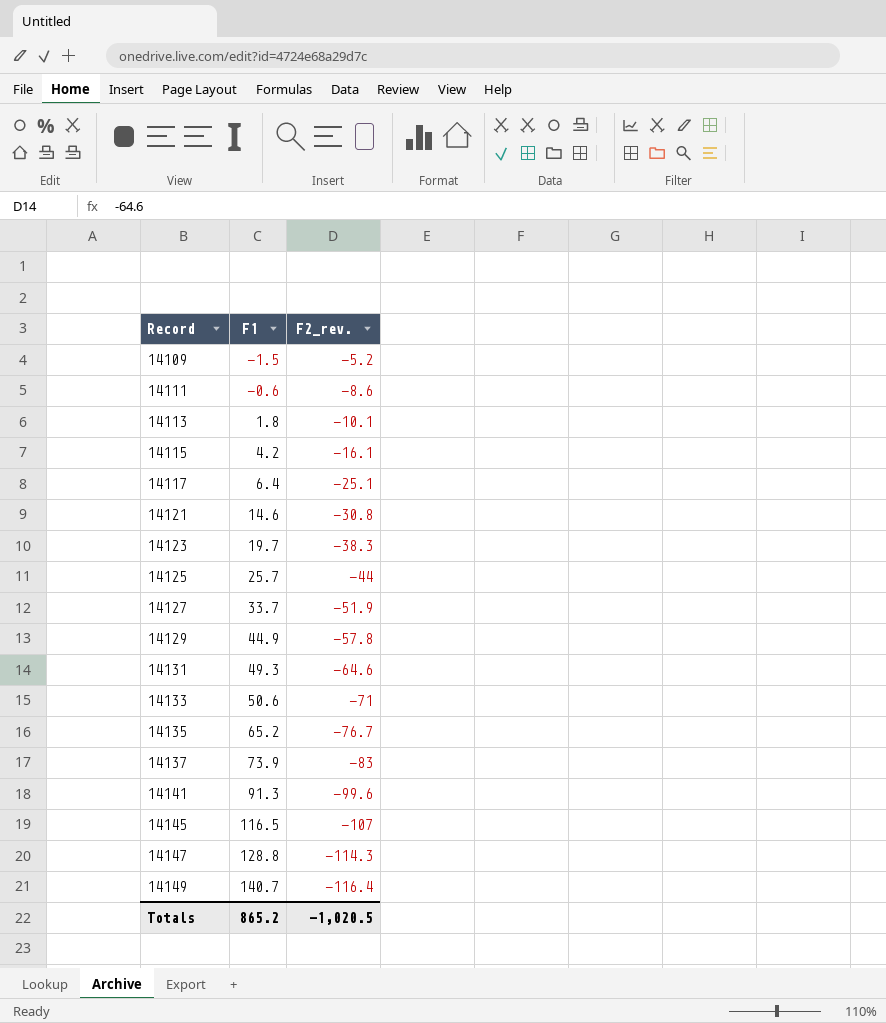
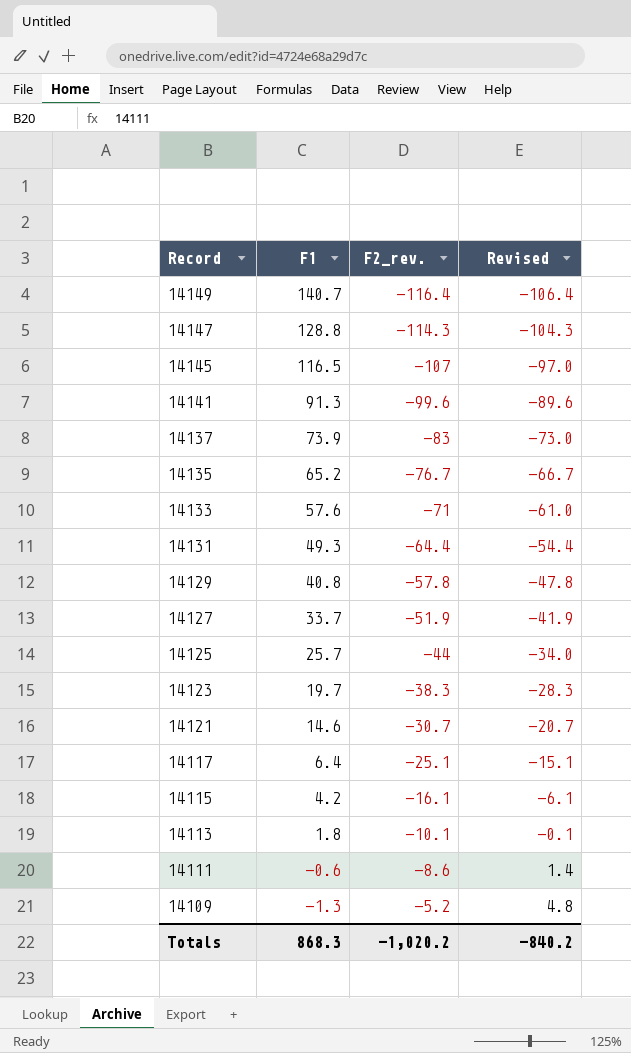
row order: Record ascending -> Record descending
column Revised | formula: none -> [F2_rev.] + 10
14133 | F1: 50.6 -> 57.6
14131 | F2_rev.: -64.6 -> -64.4
14129 | F1: 44.9 -> 40.8
14121 | F2_rev.: -30.8 -> -30.7
14109 | F1: -1.5 -> -1.3
Totals | F1: 865.2 -> 868.3
Totals | F2_rev.: -1,020.5 -> -1,020.2

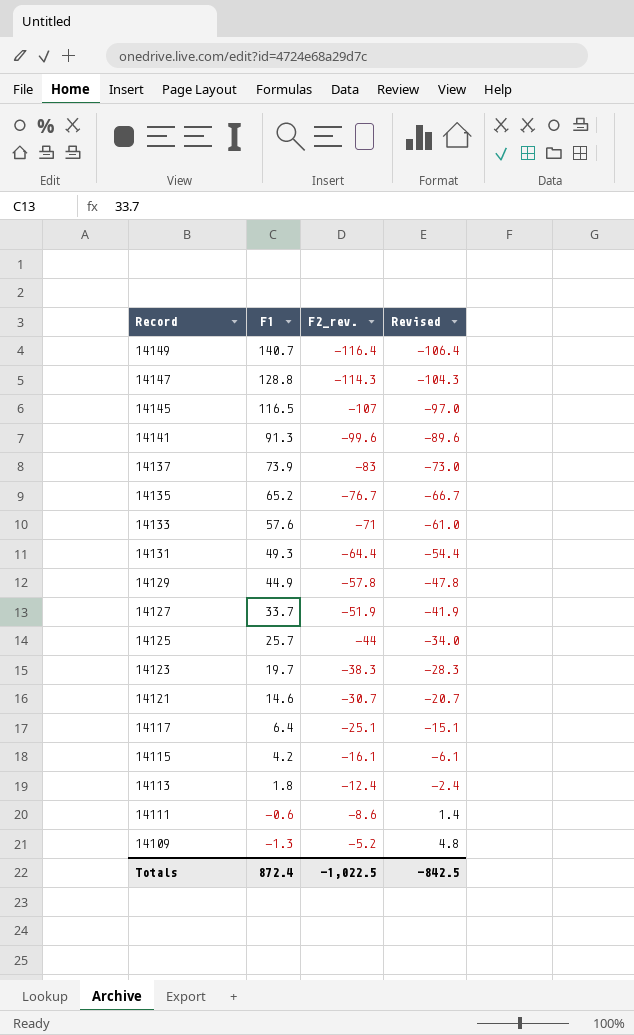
14129 | F1: 40.8 -> 44.9
14113 | F2_rev.: -10.1 -> -12.4
14113 | Revised: -0.1 -> -2.4
Totals | F1: 868.3 -> 872.4
Totals | F2_rev.: -1,020.2 -> -1,022.5
Totals | Revised: -840.2 -> -842.5

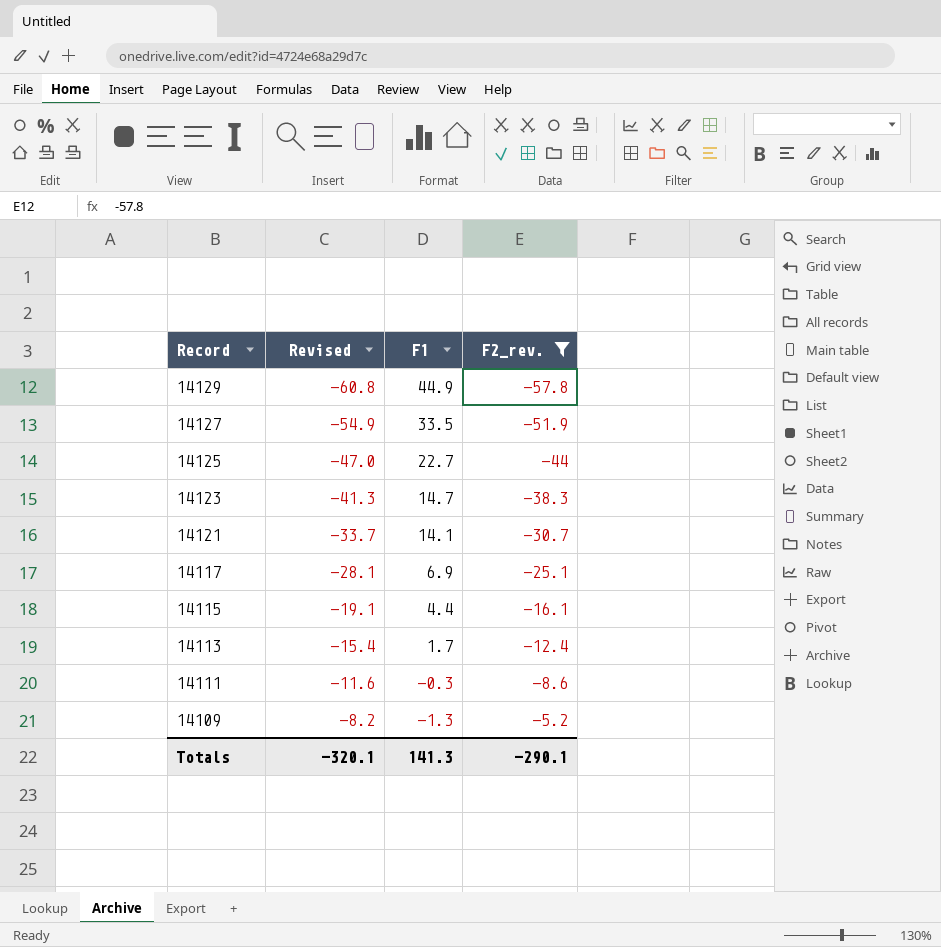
filter: none -> F2_rev. >= -57.8
column Revised | formula: [F2_rev.] + 10 -> [F2_rev.] - 3
column Revised | position: 4 -> 2
14127 | F1: 33.7 -> 33.5
14125 | F1: 25.7 -> 22.7
14123 | F1: 19.7 -> 14.7
14121 | F1: 14.6 -> 14.1
14117 | F1: 6.4 -> 6.9
14115 | F1: 4.2 -> 4.4
14113 | F1: 1.8 -> 1.7
14111 | F1: -0.6 -> -0.3
Totals | Revised: -842.5 -> -320.1
Totals | F1: 872.4 -> 141.3
Totals | F2_rev.: -1,022.5 -> -290.1

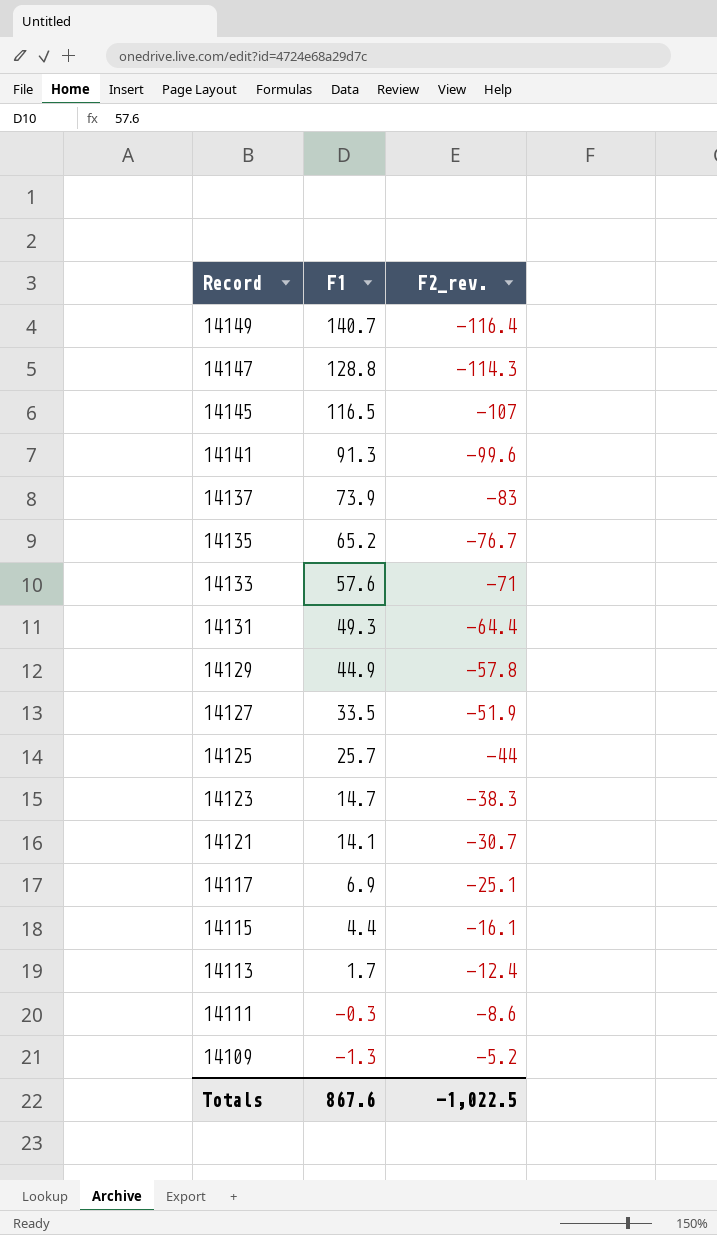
filter: F2_rev. >= -57.8 -> none
column Revised | formula: [F2_rev.] - 3 -> none
14125 | F1: 22.7 -> 25.7
Totals | F1: 141.3 -> 867.6
Totals | F2_rev.: -290.1 -> -1,022.5

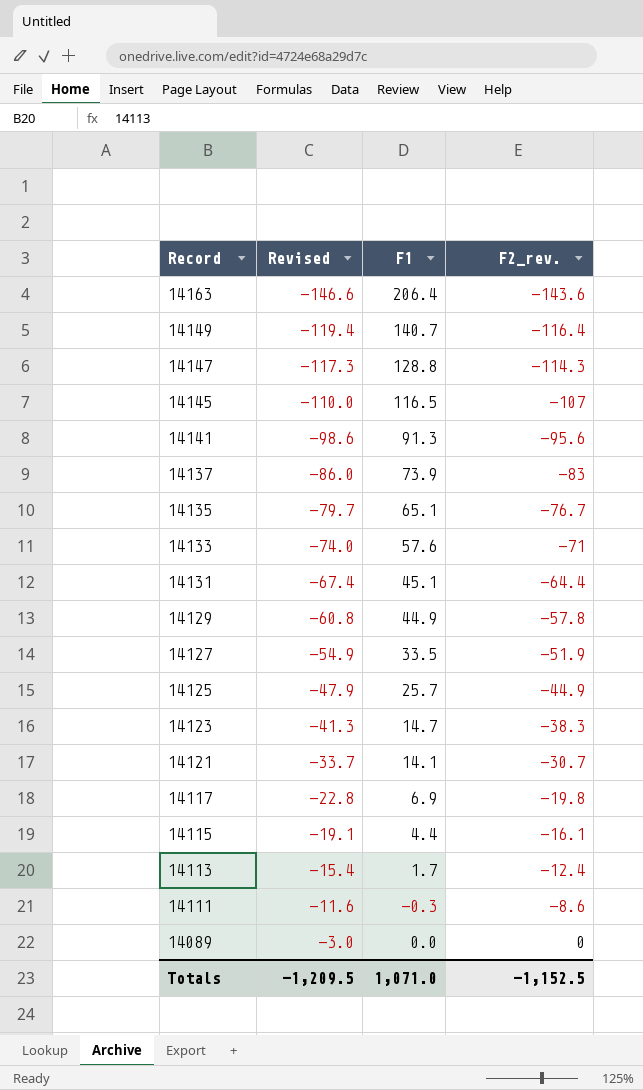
column Revised | formula: none -> [F2_rev.] - 3
row 14109: -1.3 | -5.2 -> none
row 14163: none -> -146.6 | 206.4 | -143.6
14141 | F2_rev.: -99.6 -> -95.6
14135 | F1: 65.2 -> 65.1
14131 | F1: 49.3 -> 45.1
14125 | F2_rev.: -44 -> -44.9
14117 | F2_rev.: -25.1 -> -19.8
row 14089: none -> -3.0 | 0.0 | 0
Totals | F1: 867.6 -> 1,071.0
Totals | F2_rev.: -1,022.5 -> -1,152.5

